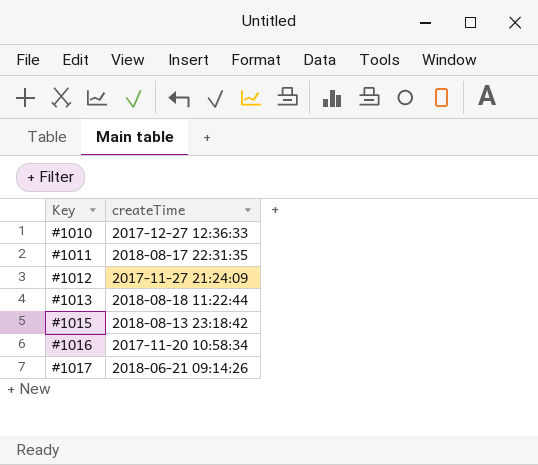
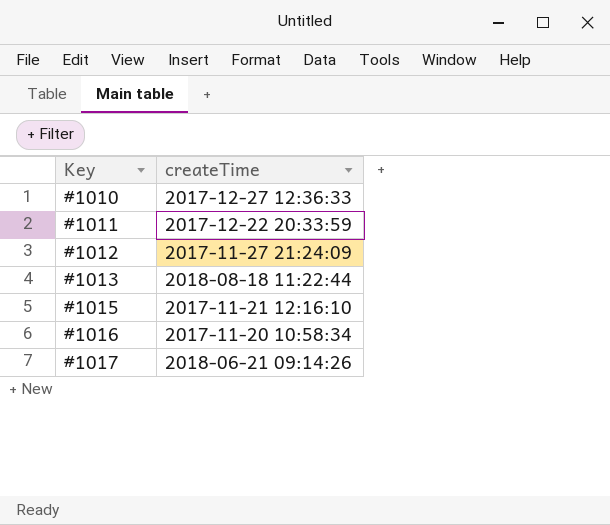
#1011 | createTime: 2018-08-17 22:31:35 -> 2017-12-22 20:33:59
#1015 | createTime: 2018-08-13 23:18:42 -> 2017-11-21 12:16:10

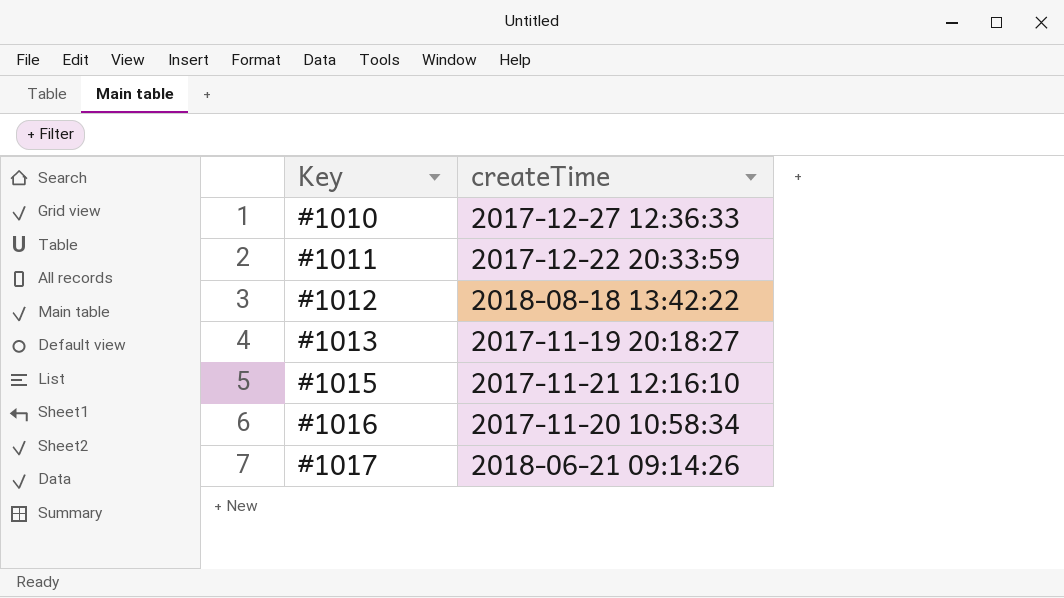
#1012 | createTime: 2017-11-27 21:24:09 -> 2018-08-18 13:42:22
#1013 | createTime: 2018-08-18 11:22:44 -> 2017-11-19 20:18:27

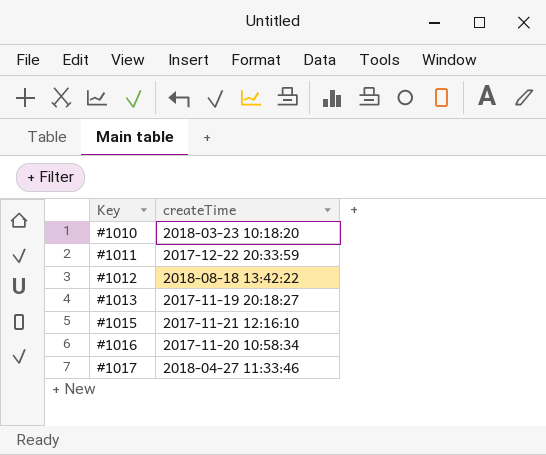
#1010 | createTime: 2017-12-27 12:36:33 -> 2018-03-23 10:18:20
#1017 | createTime: 2018-06-21 09:14:26 -> 2018-04-27 11:33:46

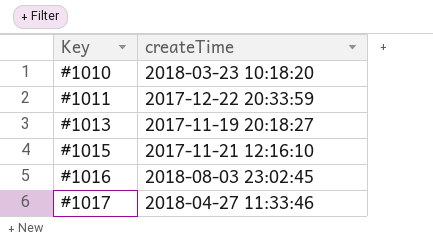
row #1012: 2018-08-18 13:42:22 -> none
#1016 | createTime: 2017-11-20 10:58:34 -> 2018-08-03 23:02:45

